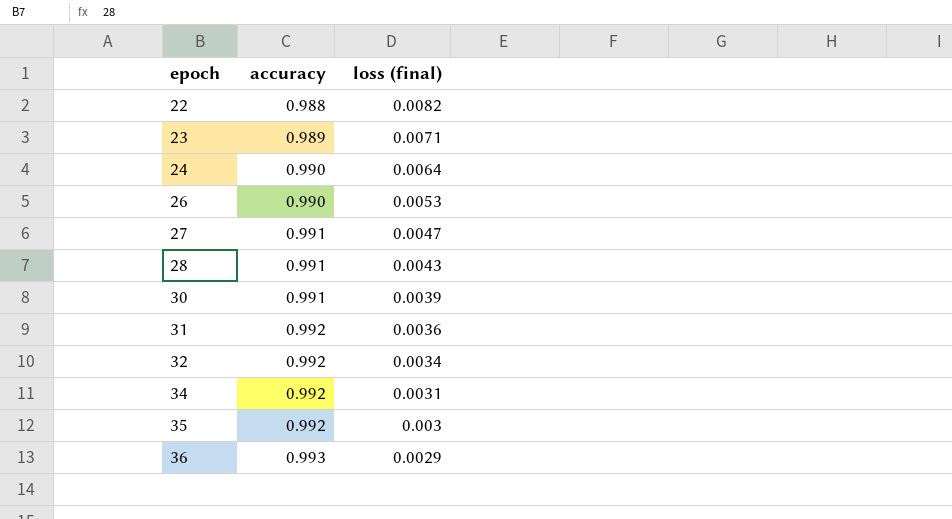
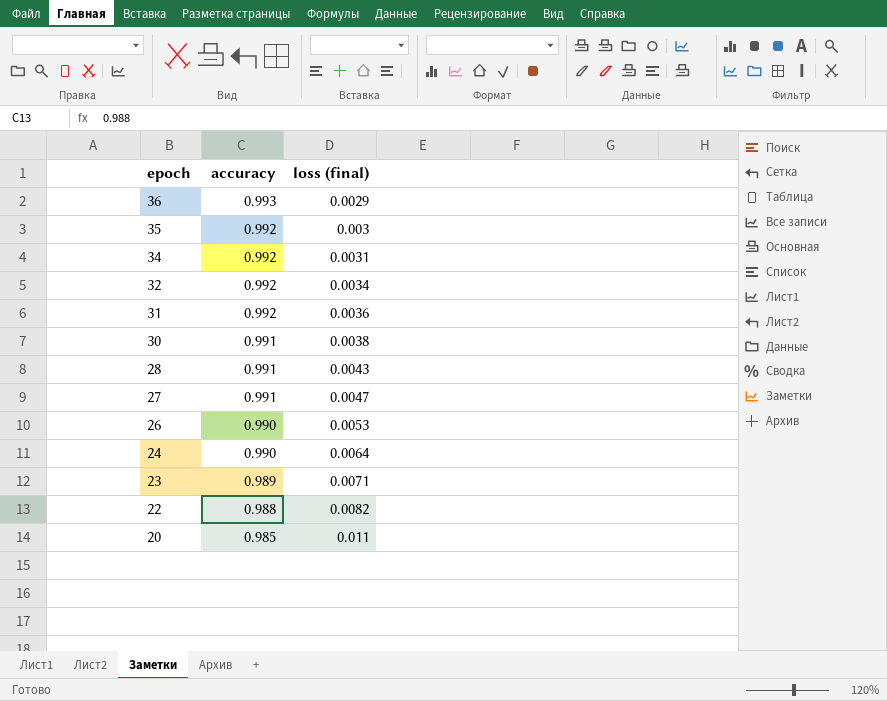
row order: epoch ascending -> epoch descending
30 | loss (final): 0.0039 -> 0.0038
row 20: none -> 0.985 | 0.011

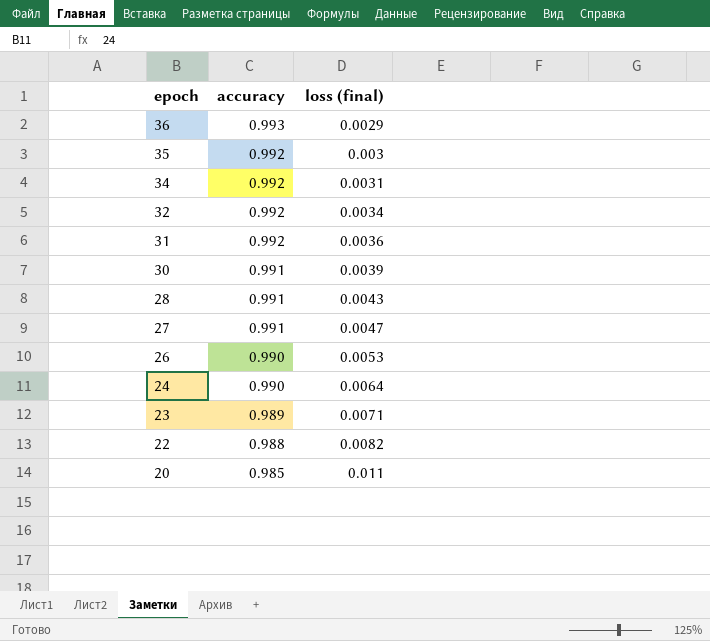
30 | loss (final): 0.0038 -> 0.0039

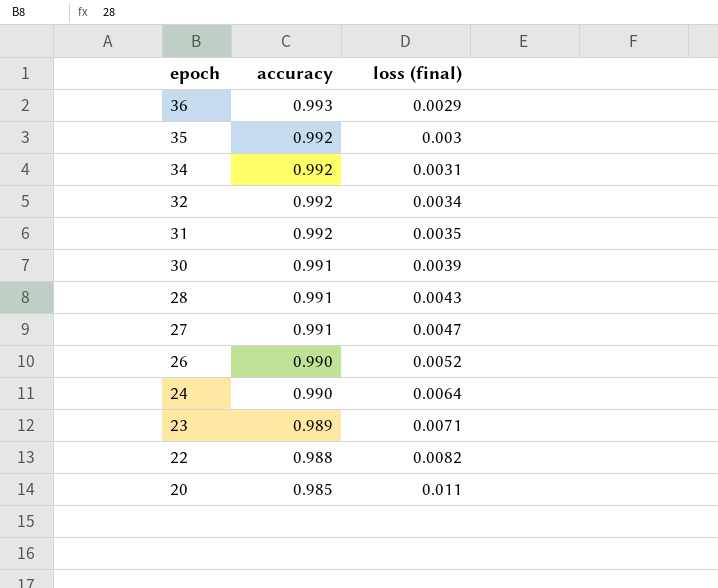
31 | loss (final): 0.0036 -> 0.0035
26 | loss (final): 0.0053 -> 0.0052

